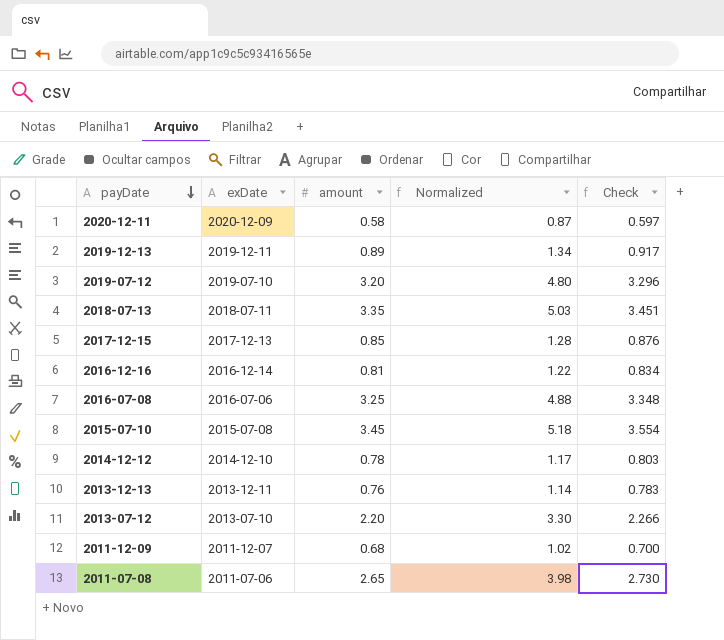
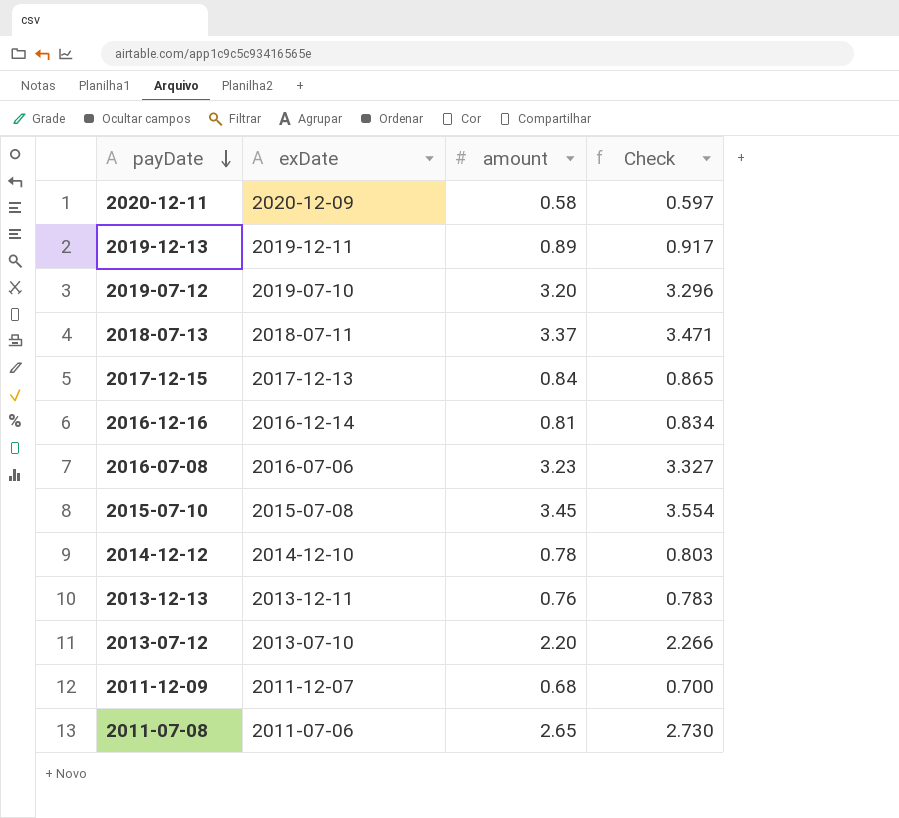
column Normalized | formula: [amount] * 1.5 -> none
2018-07-13 | amount: 3.35 -> 3.37
2018-07-13 | Check: 3.451 -> 3.471
2017-12-15 | amount: 0.85 -> 0.84
2017-12-15 | Check: 0.876 -> 0.865
2016-07-08 | amount: 3.25 -> 3.23
2016-07-08 | Check: 3.348 -> 3.327

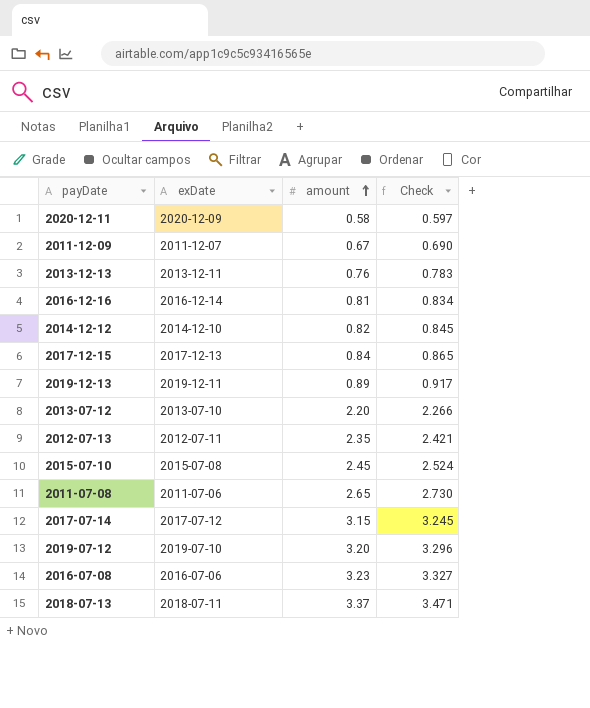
row order: payDate descending -> amount ascending
2011-12-09 | amount: 0.68 -> 0.67
2011-12-09 | Check: 0.700 -> 0.690
2014-12-12 | amount: 0.78 -> 0.82
2014-12-12 | Check: 0.803 -> 0.845
row 2012-07-13: none -> 2012-07-11 | 2.35 | 2.421
2015-07-10 | amount: 3.45 -> 2.45
2015-07-10 | Check: 3.554 -> 2.524
row 2017-07-14: none -> 2017-07-12 | 3.15 | 3.245

